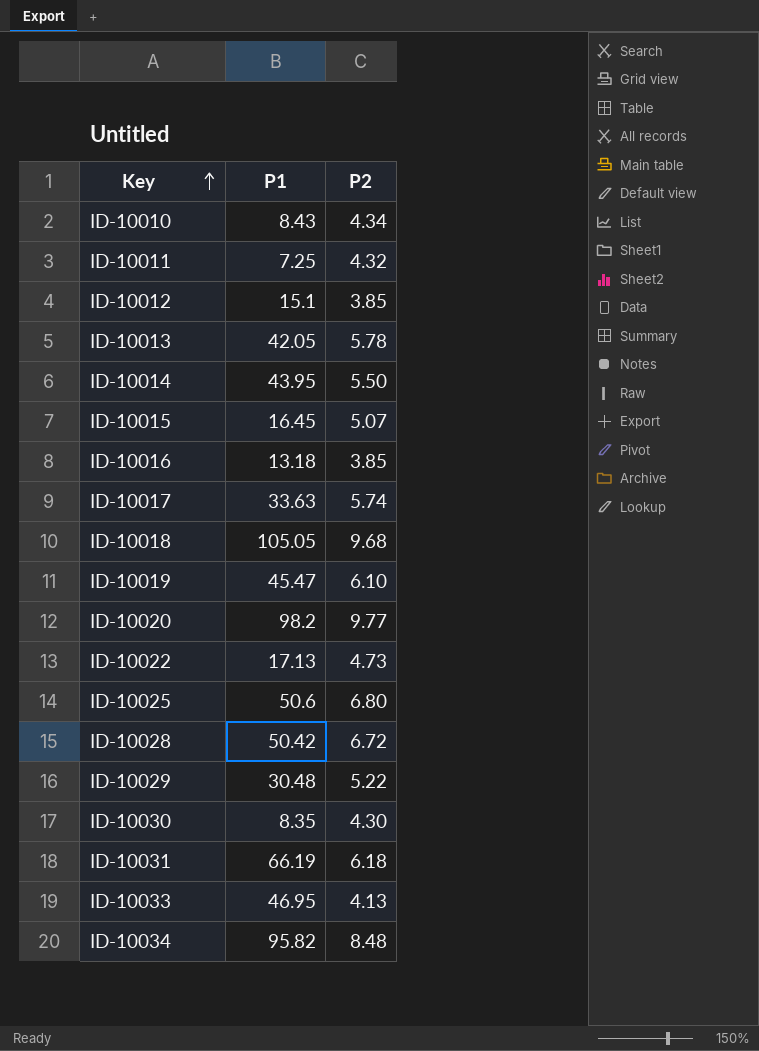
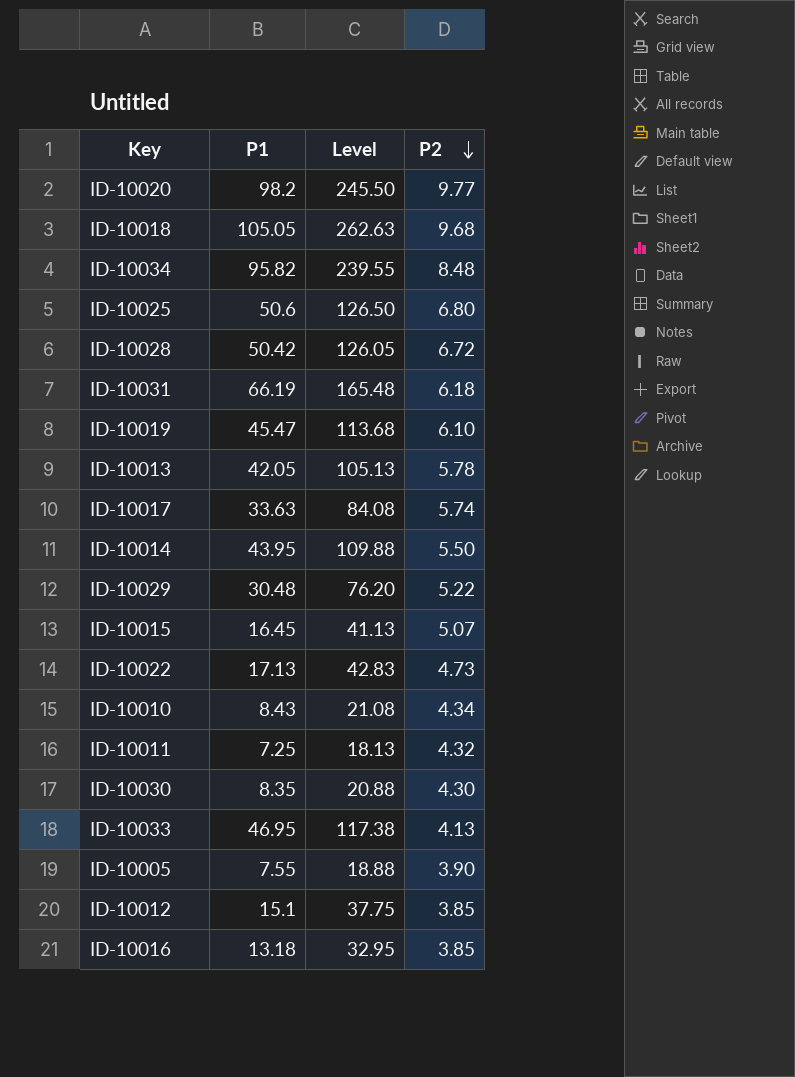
row order: Key ascending -> P2 descending
column Level | formula: none -> [P1] * 2.5
row ID-10005: none -> 7.55 | 18.88 | 3.90

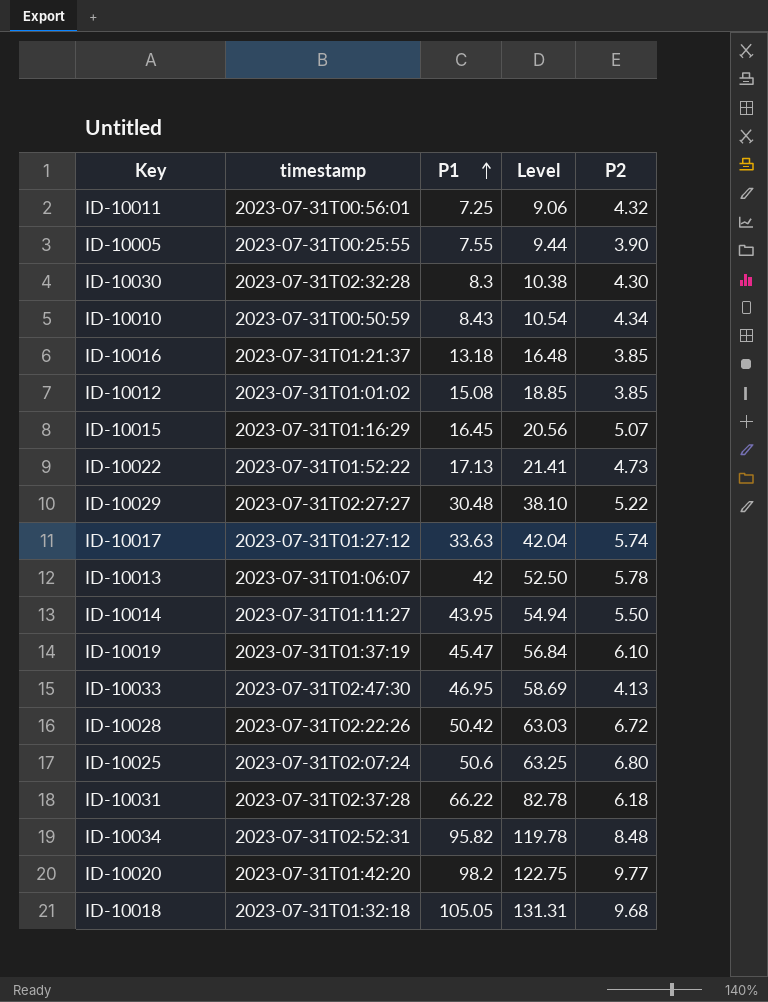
row order: P2 descending -> P1 ascending
column timestamp | position: none -> 2
column Level | formula: [P1] * 2.5 -> [P1] * 1.25
ID-10030 | P1: 8.35 -> 8.3
ID-10012 | P1: 15.1 -> 15.08
ID-10013 | P1: 42.05 -> 42
ID-10031 | P1: 66.19 -> 66.22

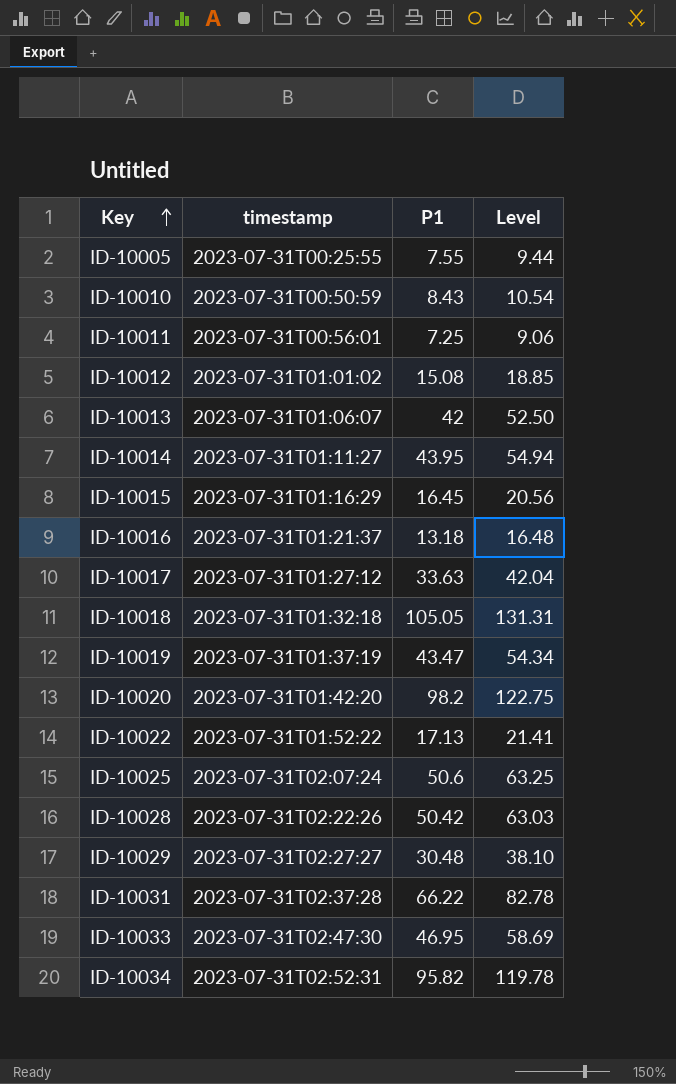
row order: P1 ascending -> Key ascending
column P2 | position: 5 -> none
row ID-10030: 2023-07-31T02:32:28 | 8.3 | 10.38 | 4.30 -> none
ID-10019 | P1: 45.47 -> 43.47
ID-10019 | Level: 56.84 -> 54.34

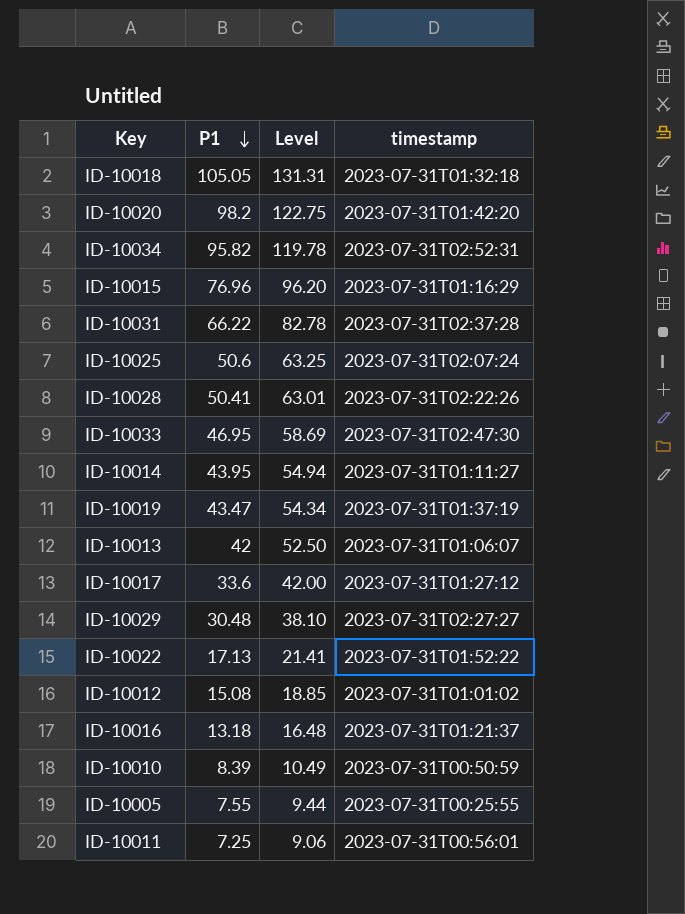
row order: Key ascending -> P1 descending
column timestamp | position: 2 -> 4
ID-10015 | P1: 16.45 -> 76.96
ID-10015 | Level: 20.56 -> 96.20
ID-10028 | P1: 50.42 -> 50.41
ID-10028 | Level: 63.03 -> 63.01
ID-10017 | P1: 33.63 -> 33.6
ID-10017 | Level: 42.04 -> 42.00
ID-10010 | P1: 8.43 -> 8.39
ID-10010 | Level: 10.54 -> 10.49

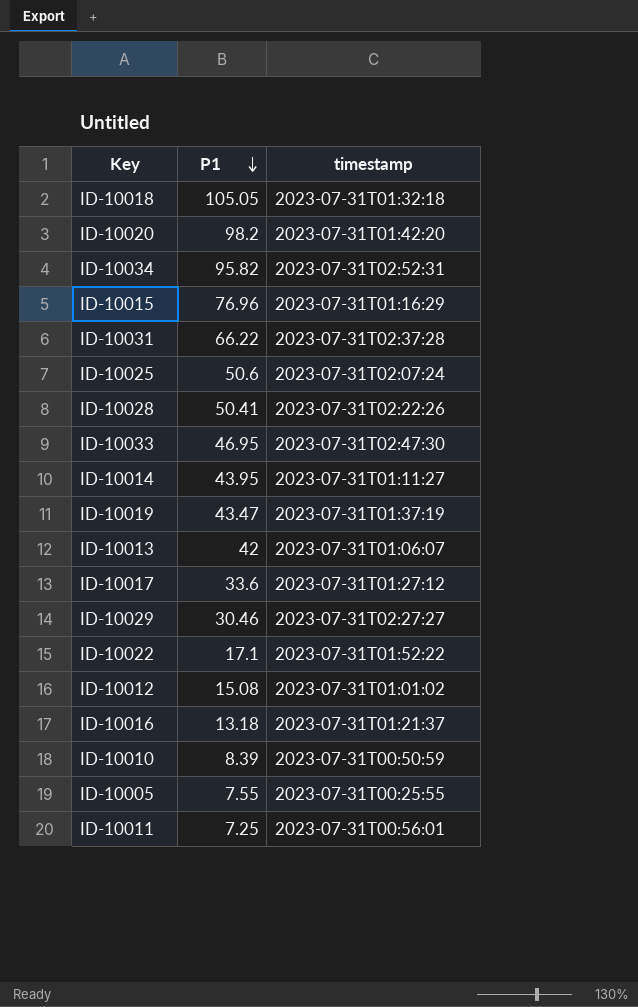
column Level | formula: [P1] * 1.25 -> none
ID-10029 | P1: 30.48 -> 30.46
ID-10022 | P1: 17.13 -> 17.1

